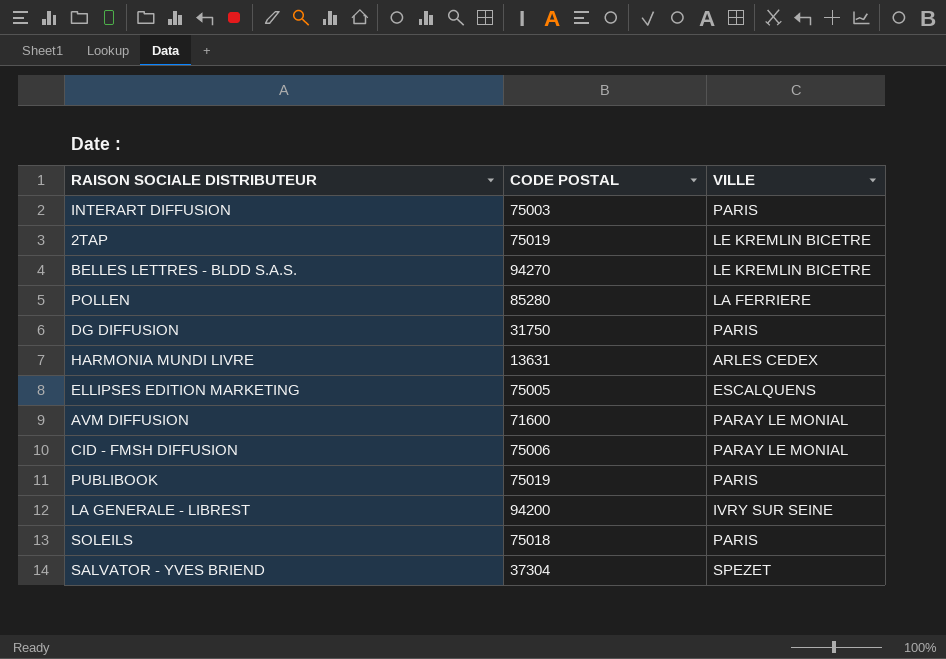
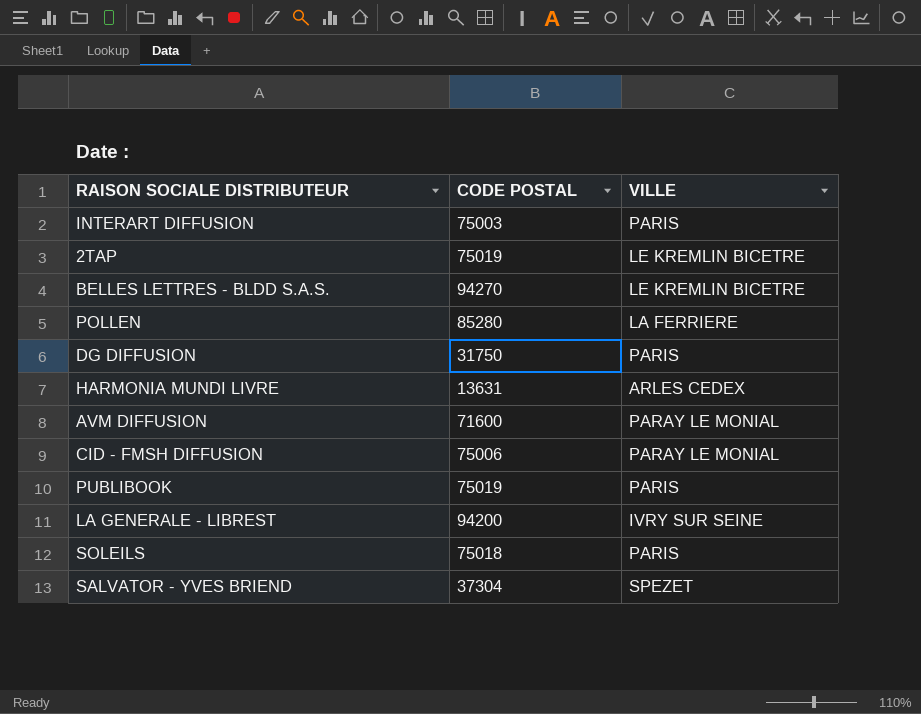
row ELLIPSES EDITION MARKETING: 75005 | ESCALQUENS -> none

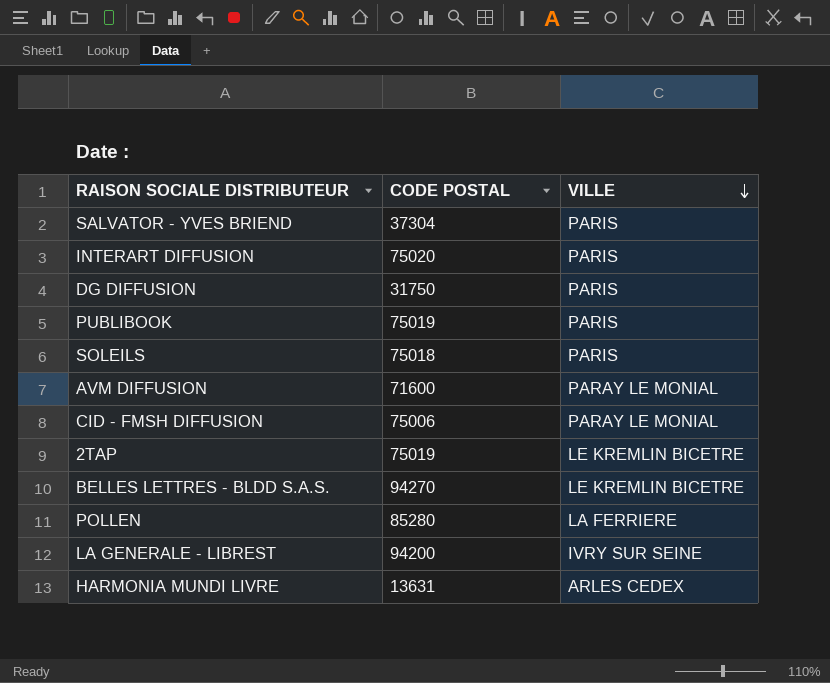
row order: none -> VILLE descending
SALVATOR - YVES BRIEND | VILLE: SPEZET -> PARIS
INTERART DIFFUSION | CODE POSTAL: 75003 -> 75020

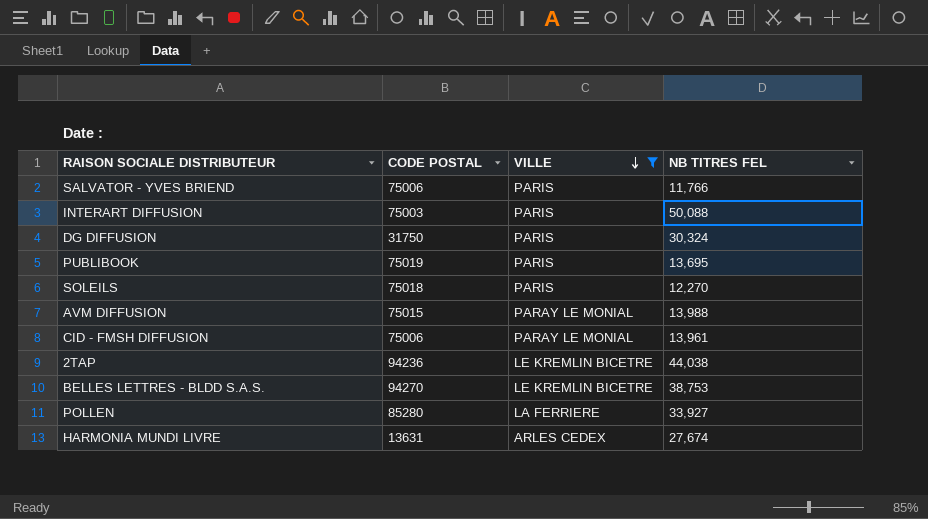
filter: none -> VILLE != IVRY SUR SEINE
column NB TITRES FEL | position: none -> 4
SALVATOR - YVES BRIEND | CODE POSTAL: 37304 -> 75006
INTERART DIFFUSION | CODE POSTAL: 75020 -> 75003
AVM DIFFUSION | CODE POSTAL: 71600 -> 75015
2TAP | CODE POSTAL: 75019 -> 94236

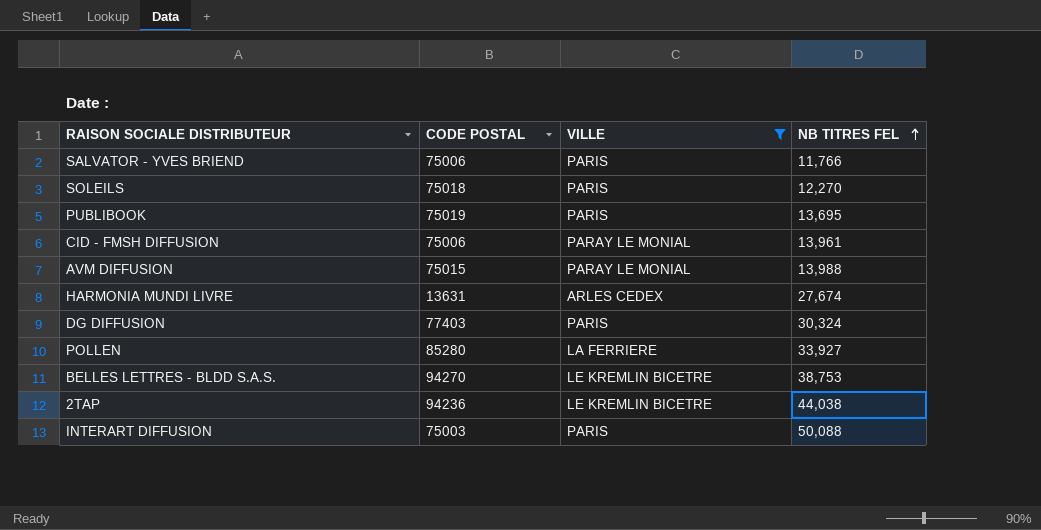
row order: VILLE descending -> NB TITRES FEL ascending
DG DIFFUSION | CODE POSTAL: 31750 -> 77403

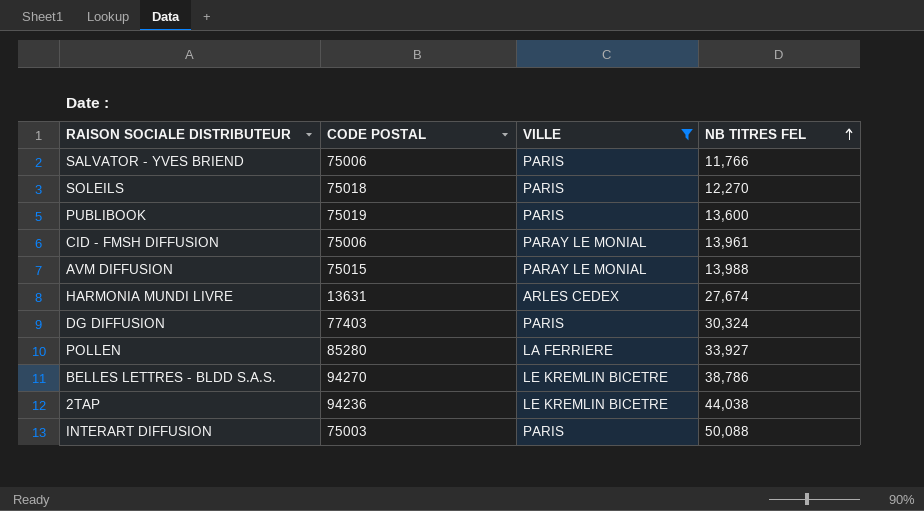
PUBLIBOOK | NB TITRES FEL: 13,695 -> 13,600
BELLES LETTRES - BLDD S.A.S. | NB TITRES FEL: 38,753 -> 38,786

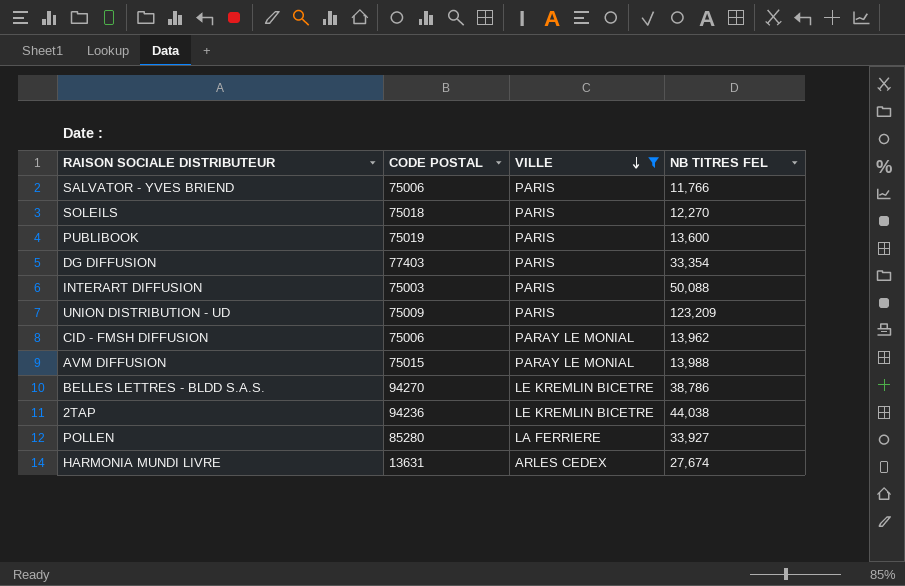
row order: NB TITRES FEL ascending -> VILLE descending
DG DIFFUSION | NB TITRES FEL: 30,324 -> 33,354
row UNION DISTRIBUTION - UD: none -> 75009 | PARIS | 123,209
CID - FMSH DIFFUSION | NB TITRES FEL: 13,961 -> 13,962

